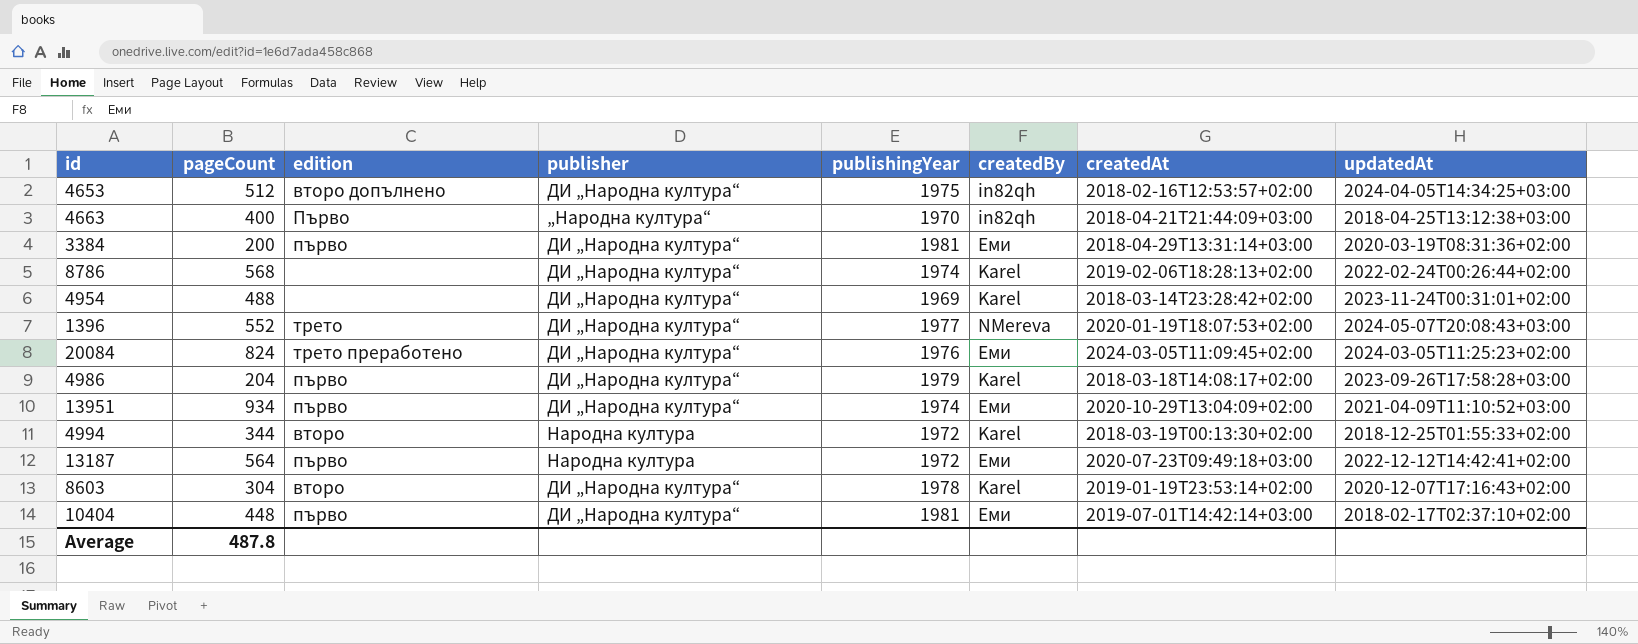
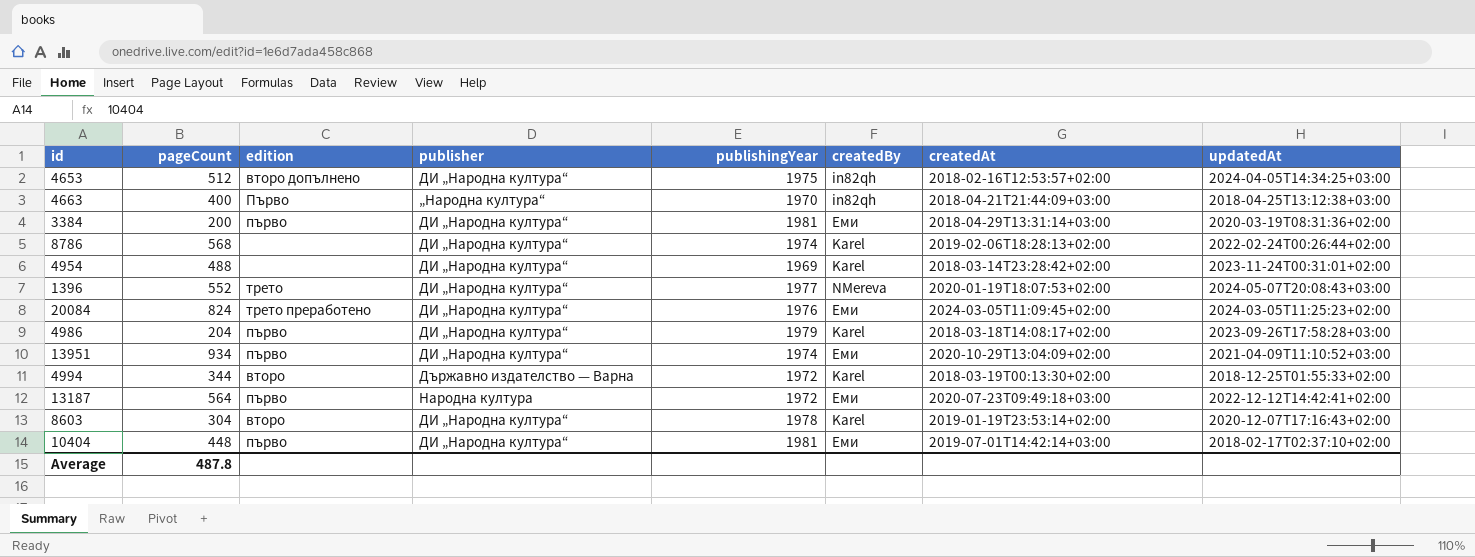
4994 | publisher: Народна култура -> Държавно издателство — Варна

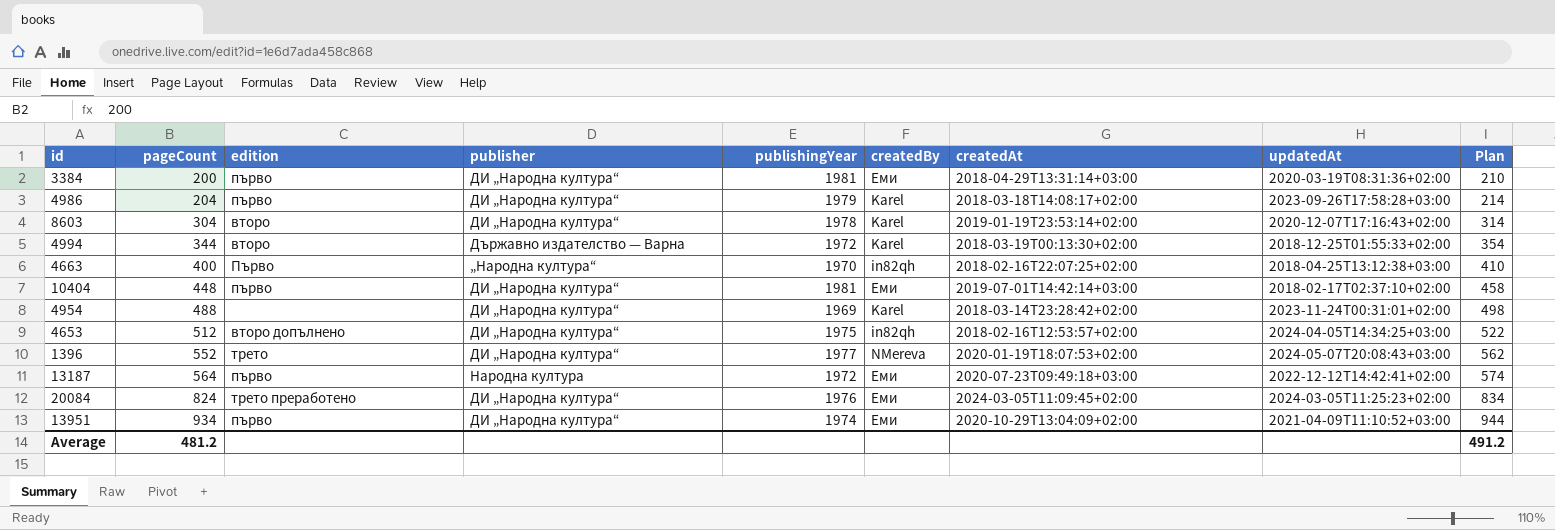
row order: none -> pageCount ascending
column Plan | formula: none -> [pageCount] + 10
row 8786: 568 | none | ДИ „Народна култура“ | 1974 | Karel | 2019-02-06T18:28:13+02:00 | 2022-02-24T00:26:44+02:00 -> none
4663 | createdAt: 2018-04-21T21:44:09+03:00 -> 2018-02-16T22:07:25+02:00
Average | pageCount: 487.8 -> 481.2

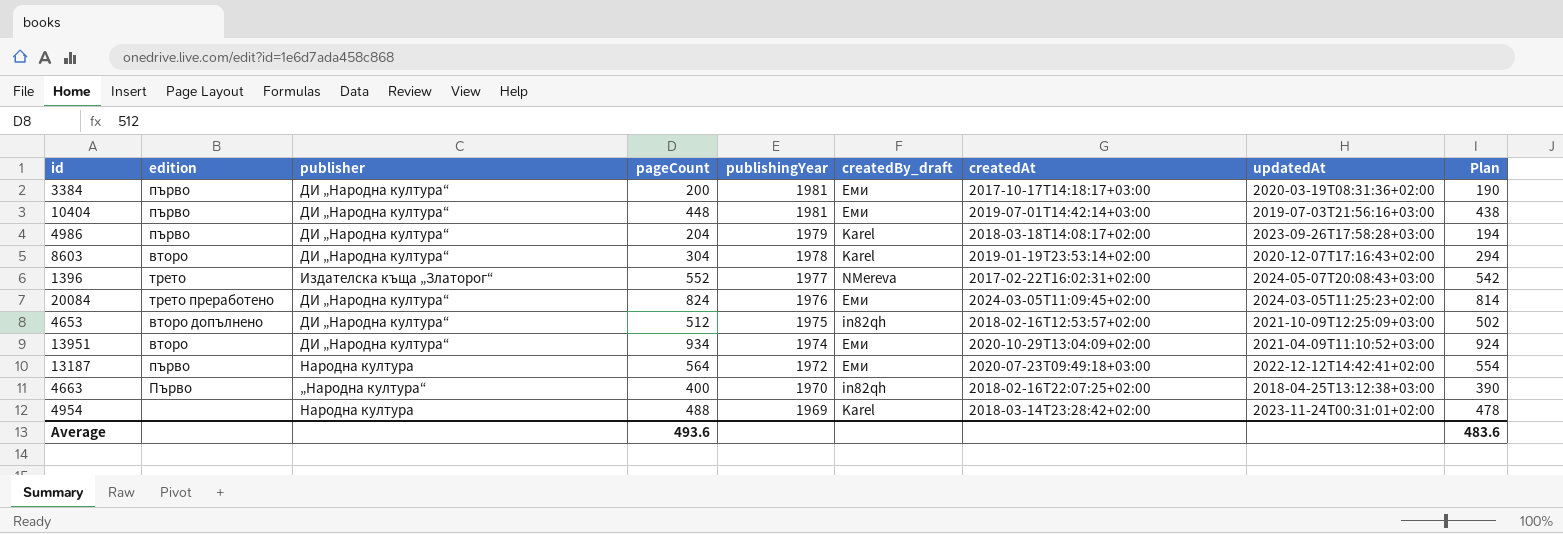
row order: pageCount ascending -> publishingYear descending
column pageCount | position: 2 -> 4
column name: createdBy -> createdBy_draft
column Plan | formula: [pageCount] + 10 -> [pageCount] - 10
row 4994: 344 | второ | Държавно издателство — Варна | 1972 | Karel | 2018-03-19T00:13:30+02:00 | 2018-12-25T01:55:33+02:00 | 354 -> none
3384 | createdAt: 2018-04-29T13:31:14+03:00 -> 2017-10-17T14:18:17+03:00
10404 | updatedAt: 2018-02-17T02:37:10+02:00 -> 2019-07-03T21:56:16+03:00
1396 | publisher: ДИ „Народна култура“ -> Издателска къща „Златорог“
1396 | createdAt: 2020-01-19T18:07:53+02:00 -> 2017-02-22T16:02:31+02:00
4653 | updatedAt: 2024-04-05T14:34:25+03:00 -> 2021-10-09T12:25:09+03:00
13951 | edition: първо -> второ
4954 | publisher: ДИ „Народна култура“ -> Народна култура
Average | pageCount: 481.2 -> 493.6
Average | Plan: 491.2 -> 483.6

